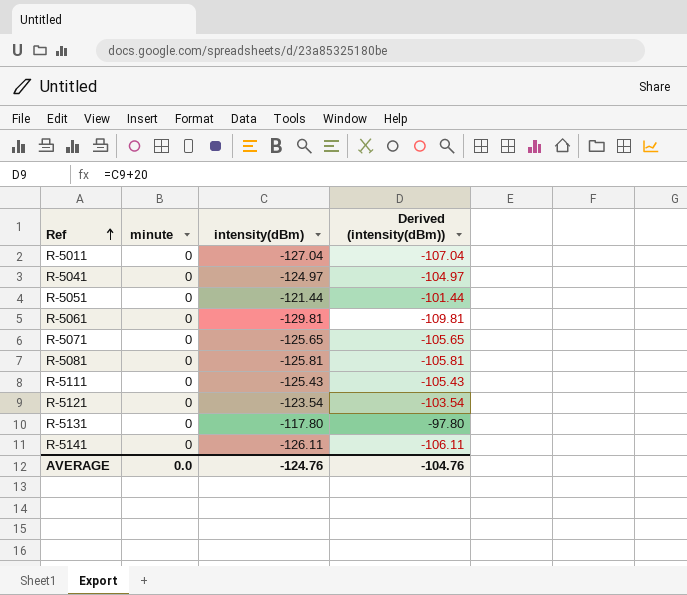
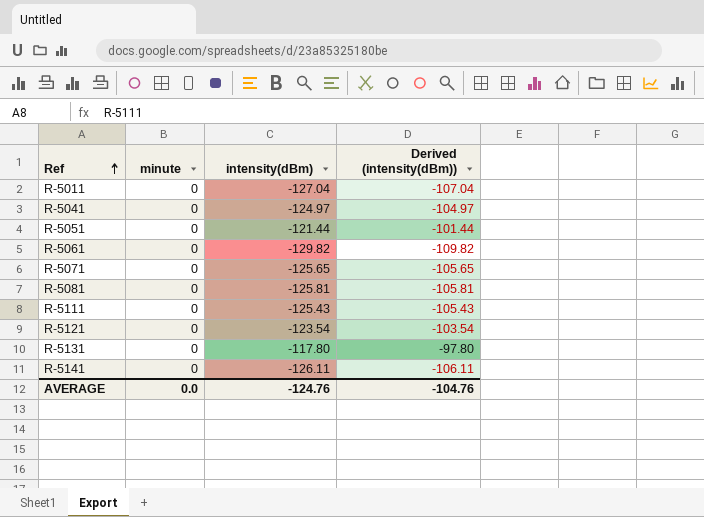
R-5061 | intensity(dBm): -129.81 -> -129.82
R-5061 | Derived (intensity(dBm)): -109.81 -> -109.82

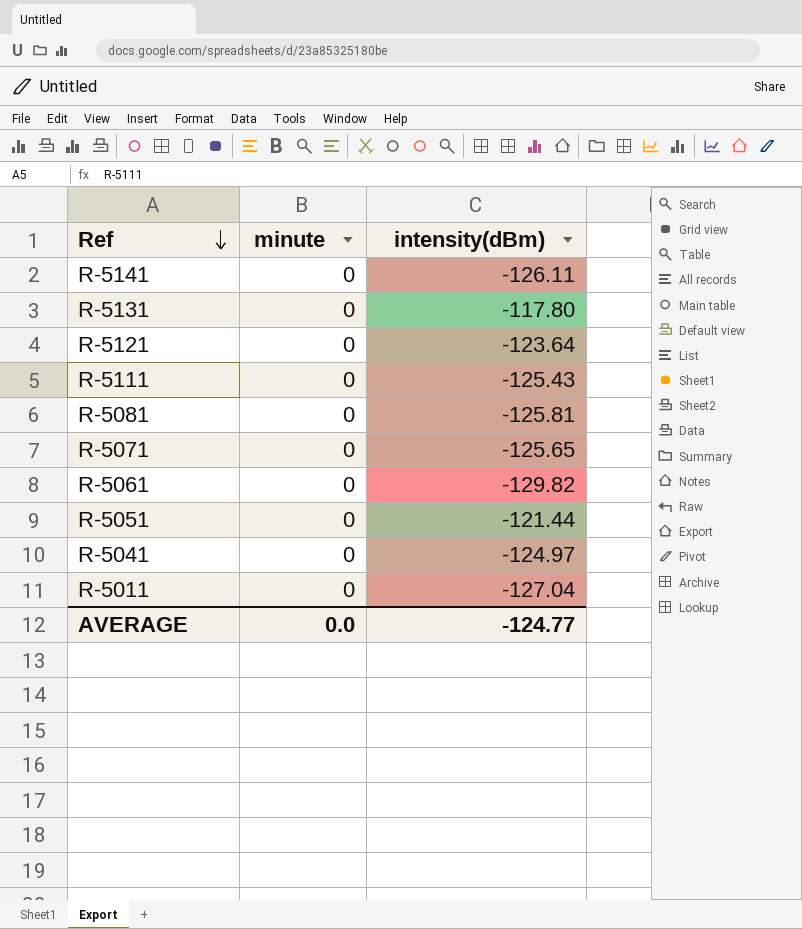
row order: Ref ascending -> Ref descending
column Derived (intensity(dBm)) | formula: [intensity(dBm)] + 20 -> none
R-5121 | intensity(dBm): -123.54 -> -123.64
AVERAGE | intensity(dBm): -124.76 -> -124.77

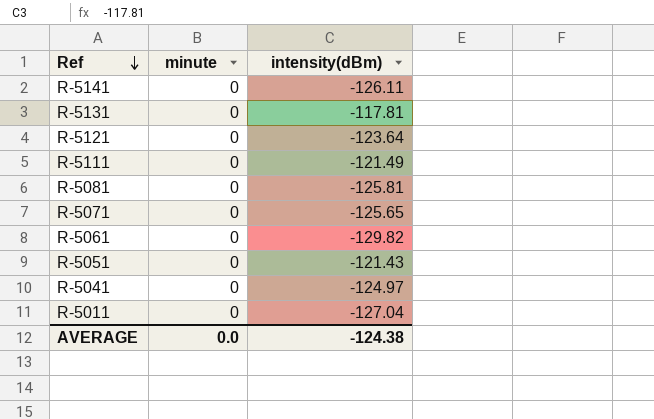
R-5131 | intensity(dBm): -117.80 -> -117.81
R-5111 | intensity(dBm): -125.43 -> -121.49
R-5051 | intensity(dBm): -121.44 -> -121.43
AVERAGE | intensity(dBm): -124.77 -> -124.38

